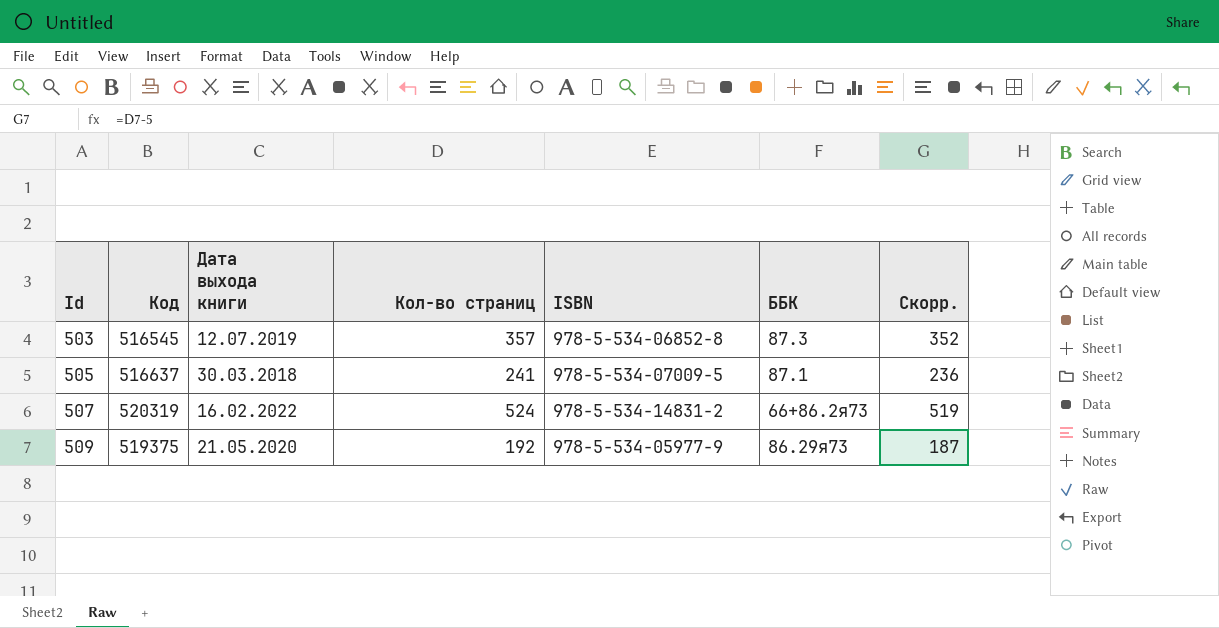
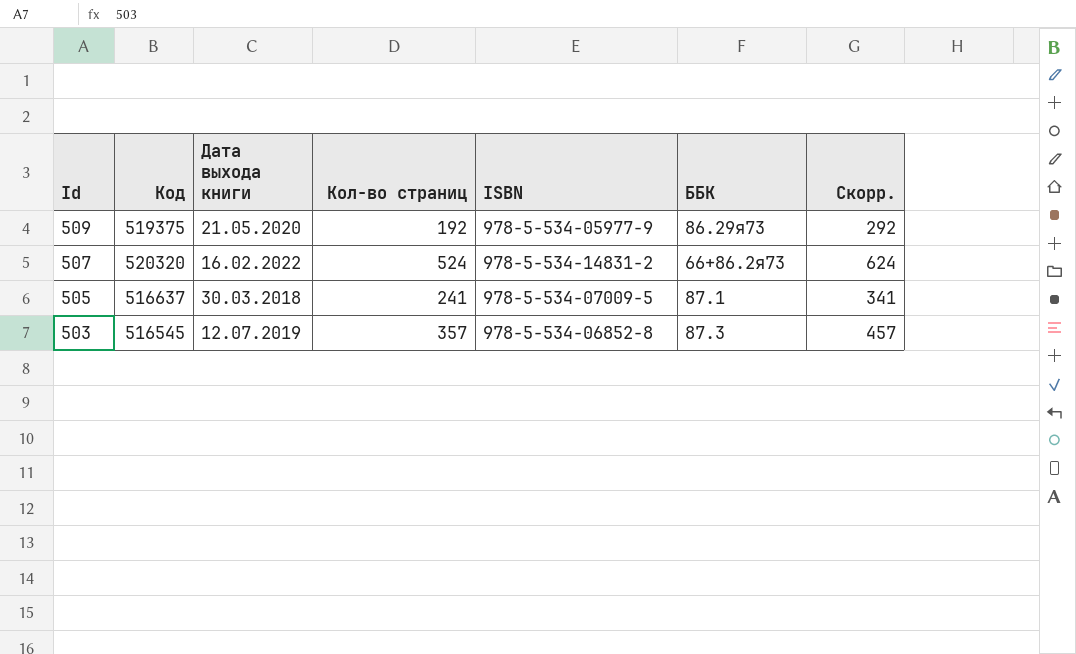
row order: Id ascending -> Id descending
column Скорр. | formula: [Кол-во страниц] - 5 -> [Кол-во страниц] + 100
507 | Код: 520319 -> 520320

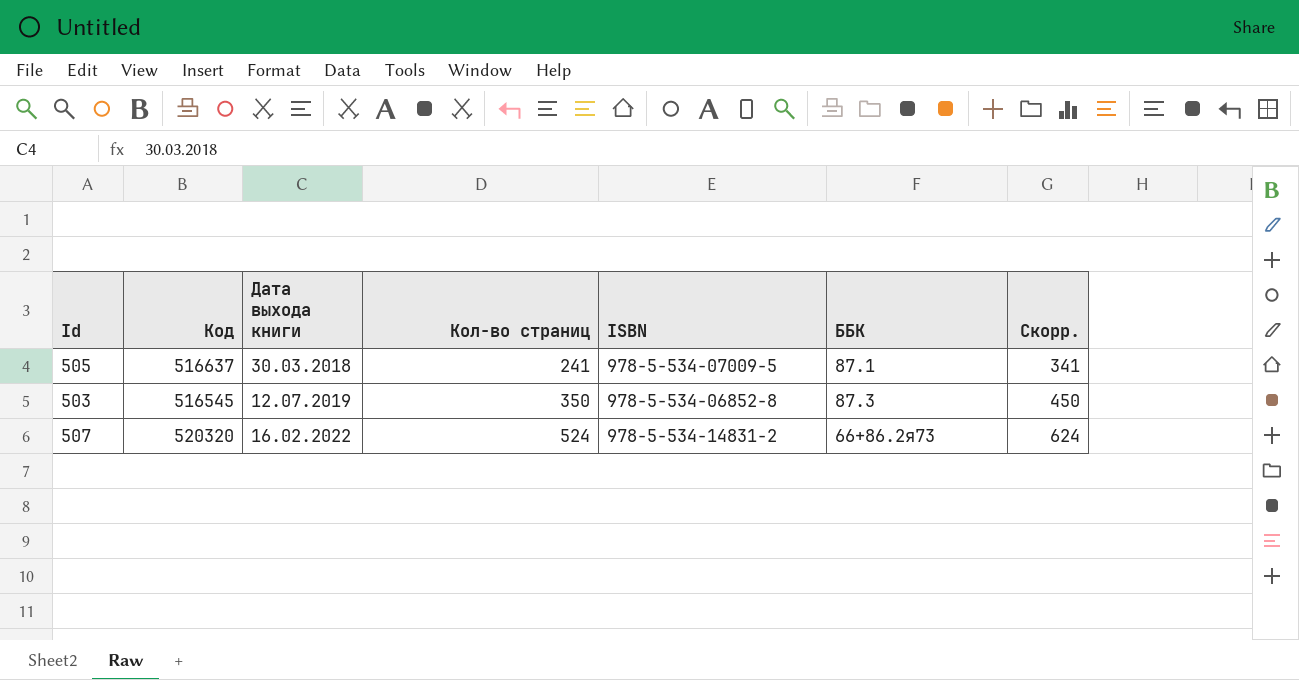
row order: Id descending -> Дата выхода книги ascending
row 509: 519375 | 21.05.2020 | 192 | 978-5-534-05977-9 | 86.29я73 | 292 -> none
503 | Кол-во страниц: 357 -> 350
503 | Скорр.: 457 -> 450

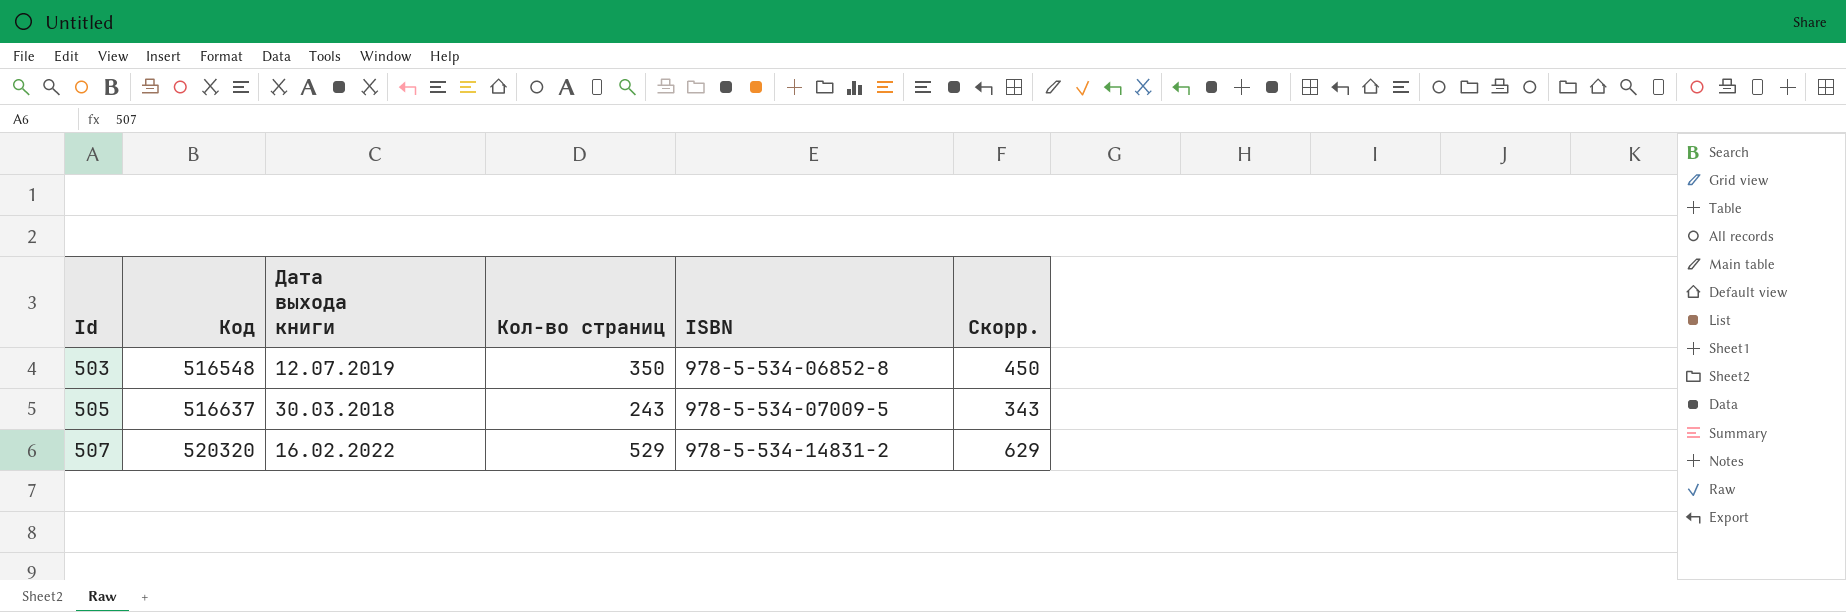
row order: Дата выхода книги ascending -> Id ascending
column ББК | position: 6 -> none
503 | Код: 516545 -> 516548
505 | Кол-во страниц: 241 -> 243
505 | Скорр.: 341 -> 343
507 | Кол-во страниц: 524 -> 529
507 | Скорр.: 624 -> 629

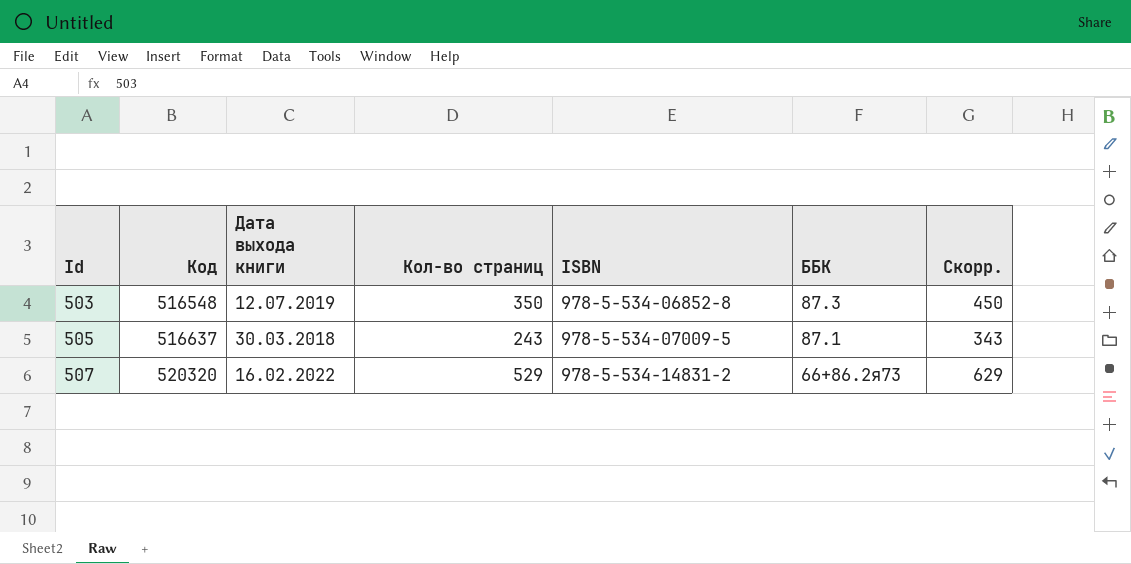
column ББК | position: none -> 6

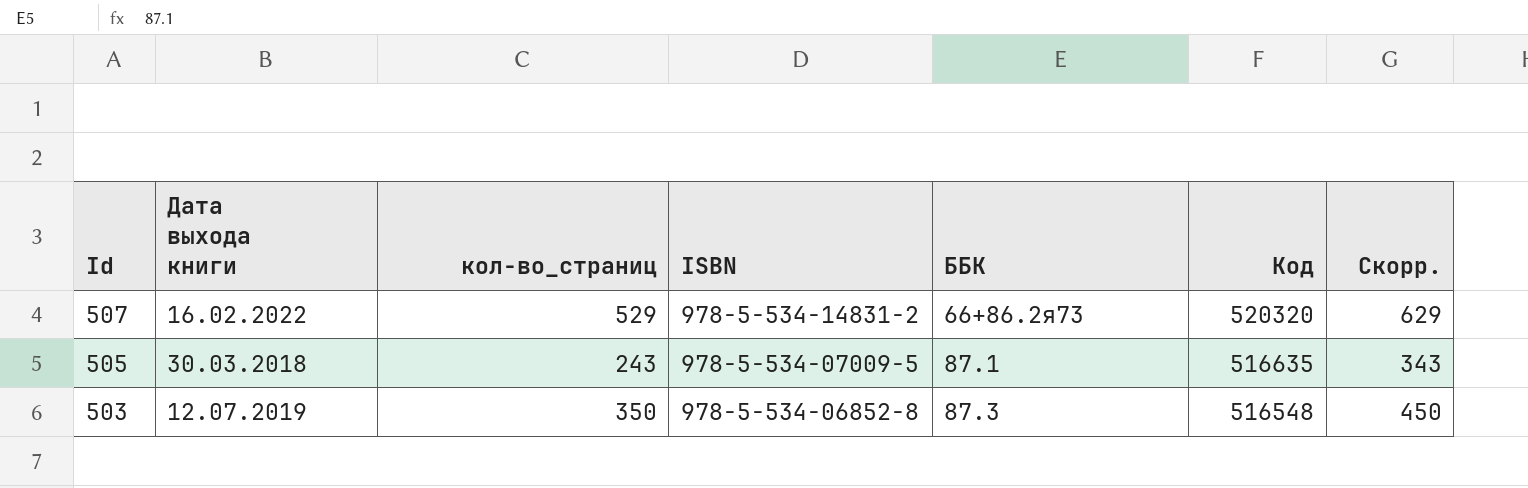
row order: Id ascending -> Id descending
column name: Кол-во страниц -> кол-во_страниц
column Код | position: 2 -> 6
505 | Код: 516637 -> 516635

